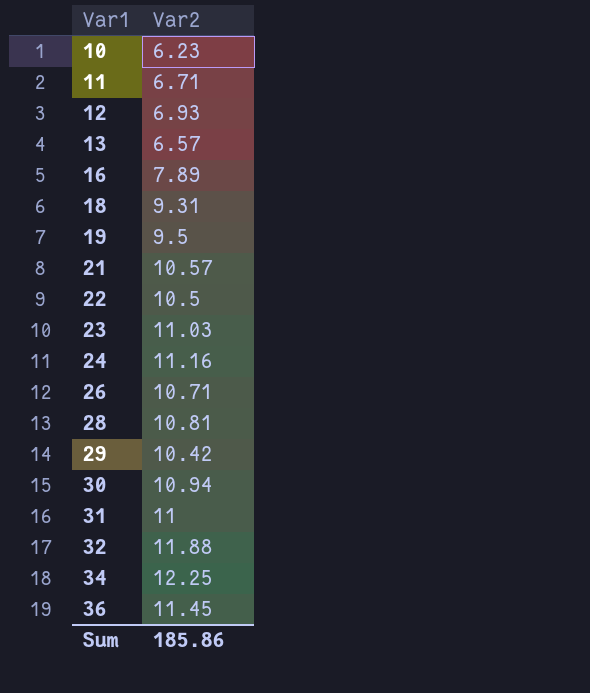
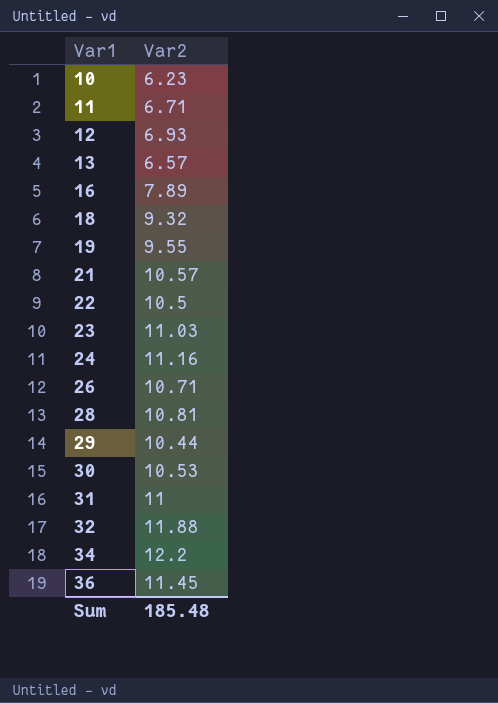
18 | Var2: 9.31 -> 9.32
19 | Var2: 9.5 -> 9.55
29 | Var2: 10.42 -> 10.44
30 | Var2: 10.94 -> 10.53
34 | Var2: 12.25 -> 12.2
Sum | Var2: 185.86 -> 185.48

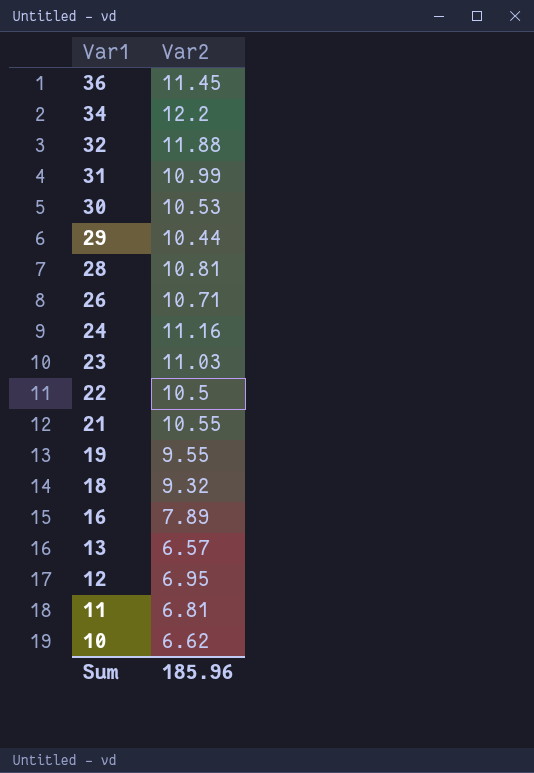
row order: Var1 ascending -> Var1 descending
31 | Var2: 11 -> 10.99
21 | Var2: 10.57 -> 10.55
12 | Var2: 6.93 -> 6.95
11 | Var2: 6.71 -> 6.81
10 | Var2: 6.23 -> 6.62
Sum | Var2: 185.48 -> 185.96

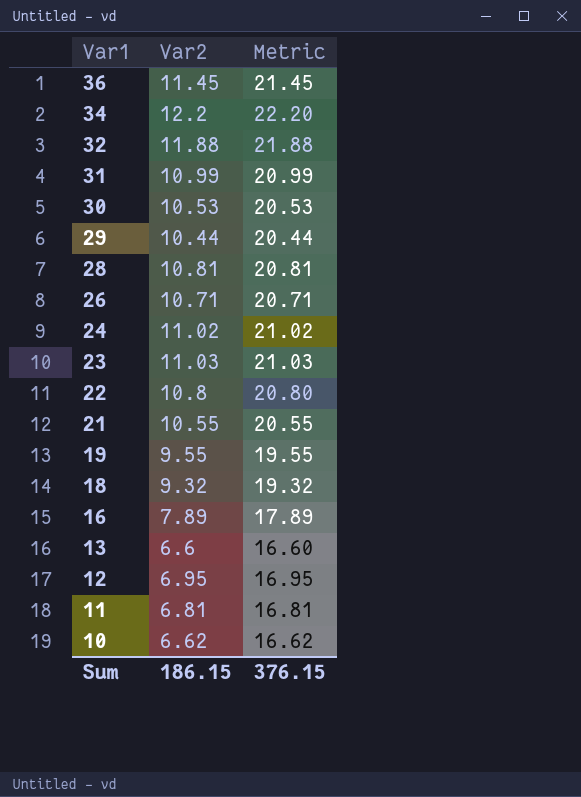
column Metric | formula: none -> [Var2] + 10
24 | Var2: 11.16 -> 11.02
22 | Var2: 10.5 -> 10.8
13 | Var2: 6.57 -> 6.6
Sum | Var2: 185.96 -> 186.15

